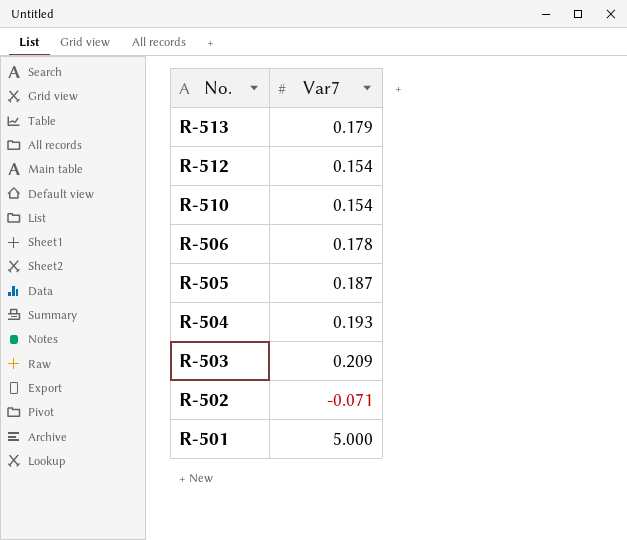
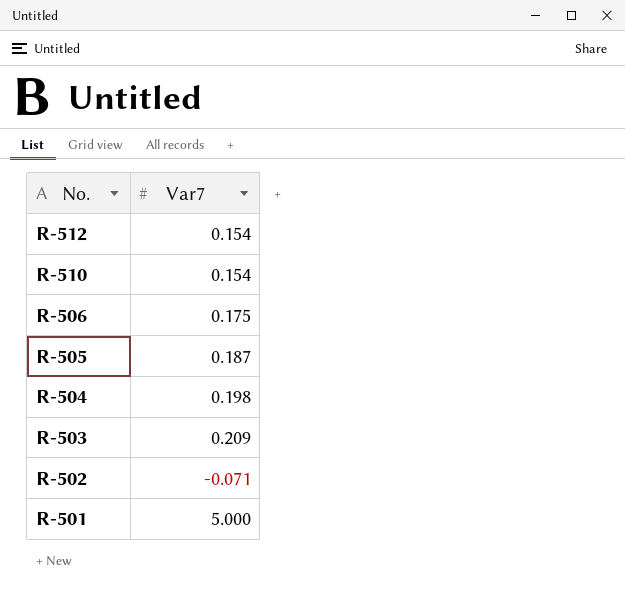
row R-513: 0.179 -> none
R-506 | Var7: 0.178 -> 0.175
R-504 | Var7: 0.193 -> 0.198

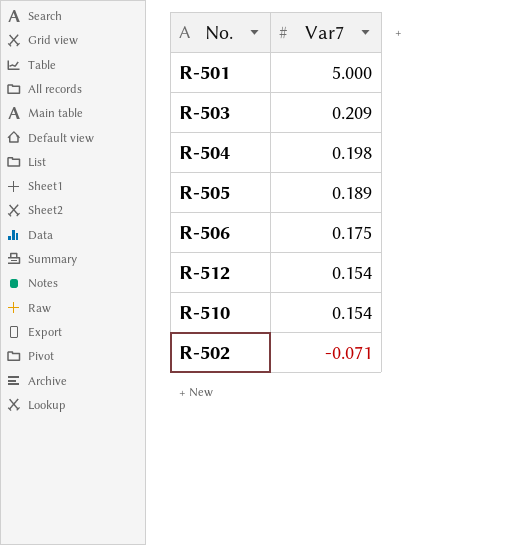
row order: No. descending -> Var7 descending
R-505 | Var7: 0.187 -> 0.189

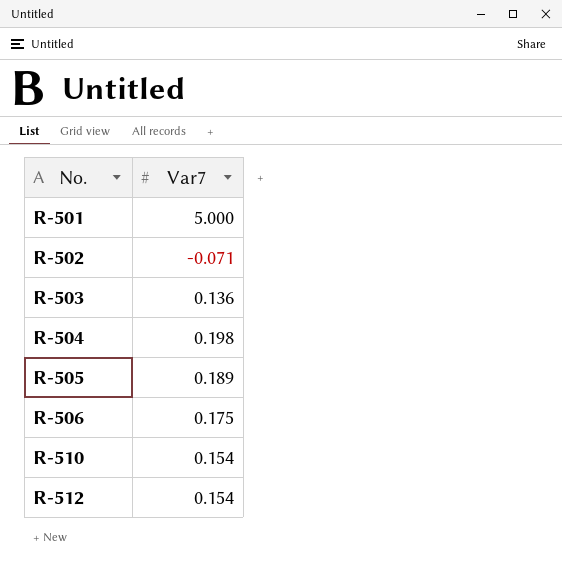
row order: Var7 descending -> No. ascending
R-503 | Var7: 0.209 -> 0.136

